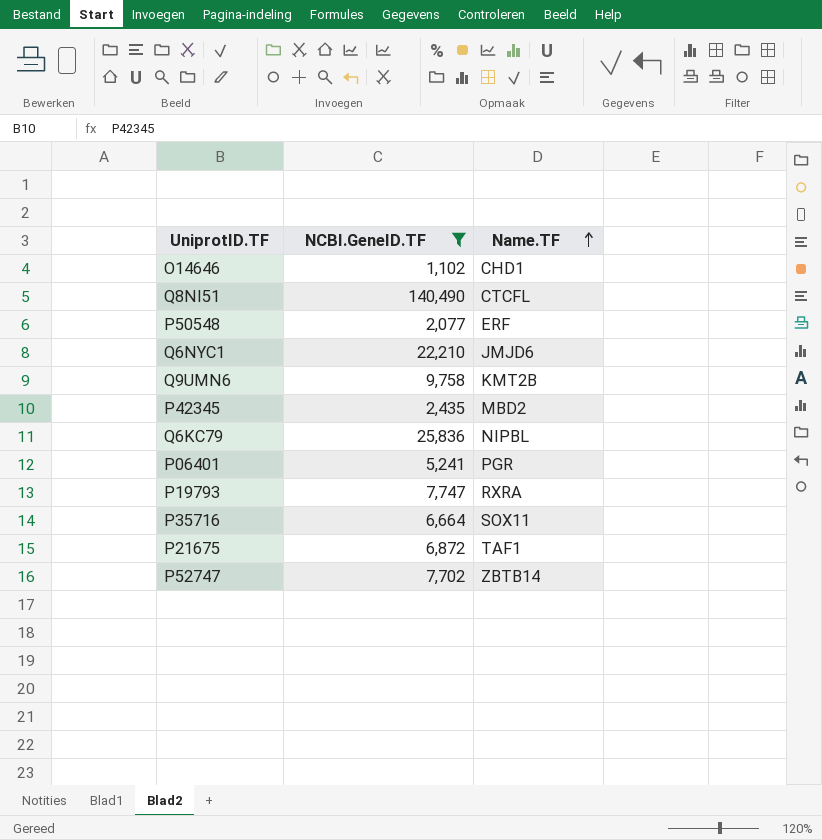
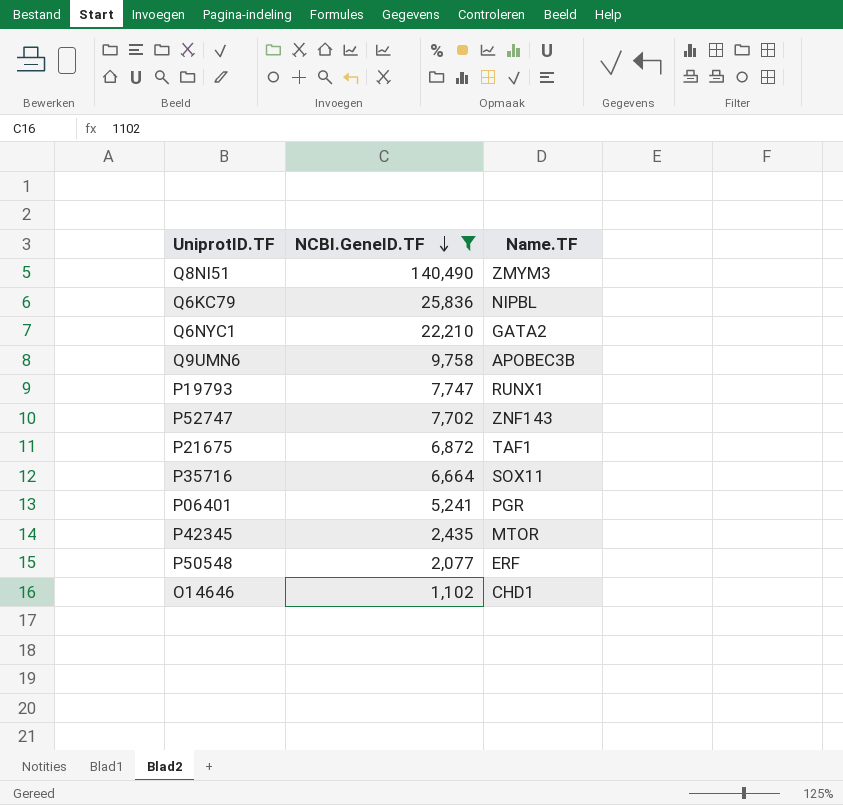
row order: Name.TF ascending -> NCBI.GeneID.TF descending
Q8NI51 | Name.TF: CTCFL -> ZMYM3
Q6NYC1 | Name.TF: JMJD6 -> GATA2
Q9UMN6 | Name.TF: KMT2B -> APOBEC3B
P19793 | Name.TF: RXRA -> RUNX1
P52747 | Name.TF: ZBTB14 -> ZNF143
P42345 | Name.TF: MBD2 -> MTOR

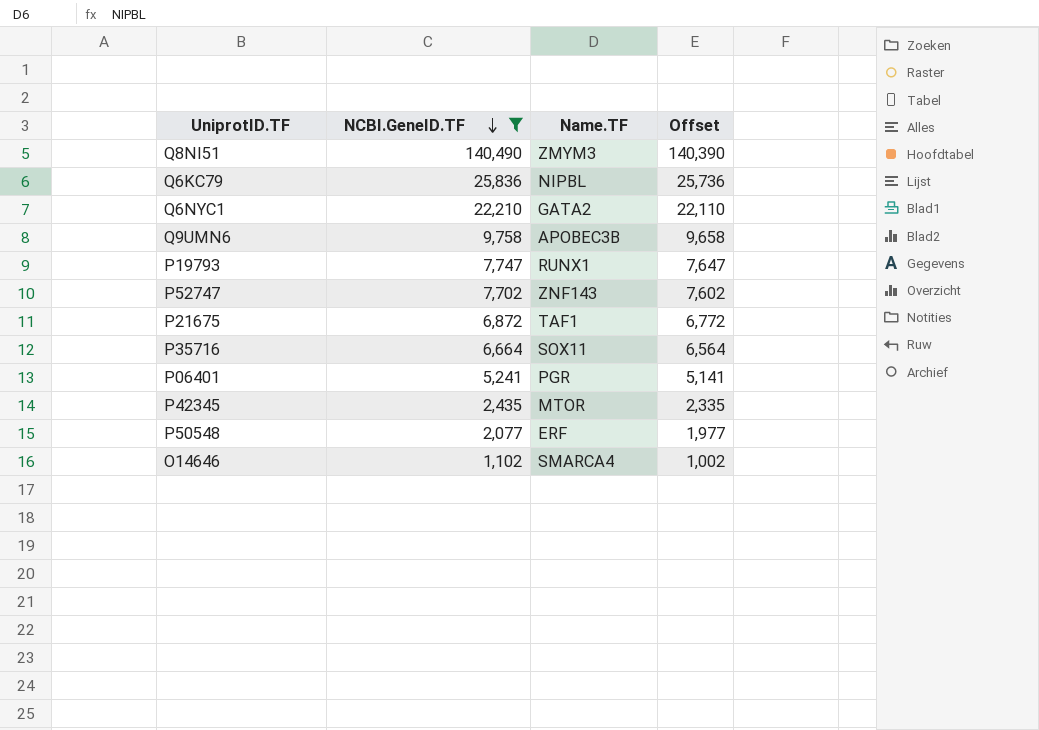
column Offset | formula: none -> [NCBI.GeneID.TF] - 100
O14646 | Name.TF: CHD1 -> SMARCA4

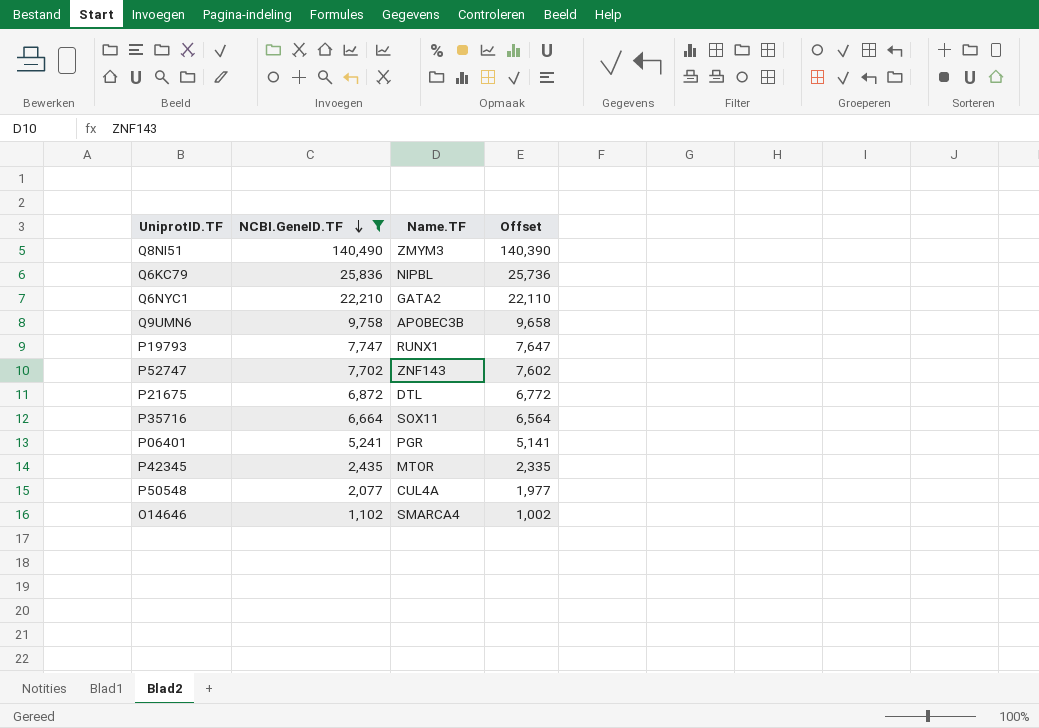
P21675 | Name.TF: TAF1 -> DTL
P50548 | Name.TF: ERF -> CUL4A

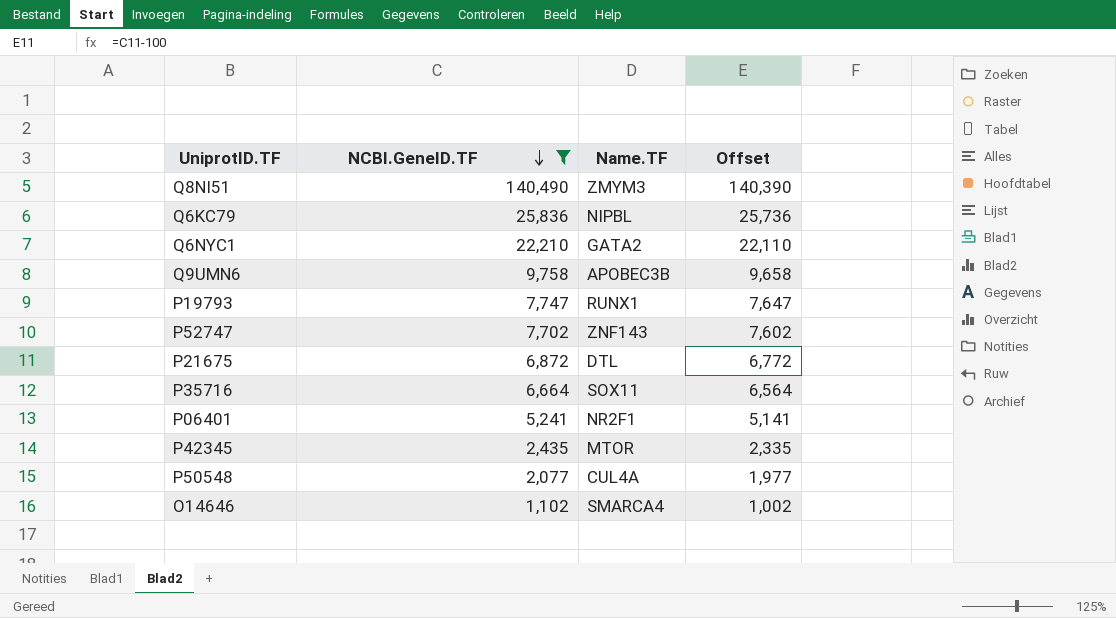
P06401 | Name.TF: PGR -> NR2F1

